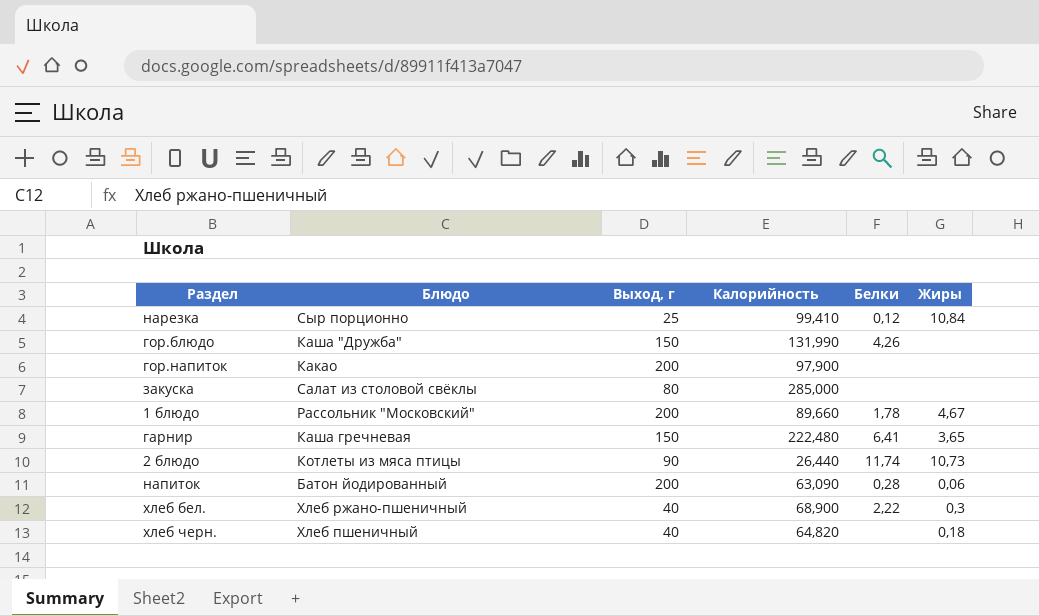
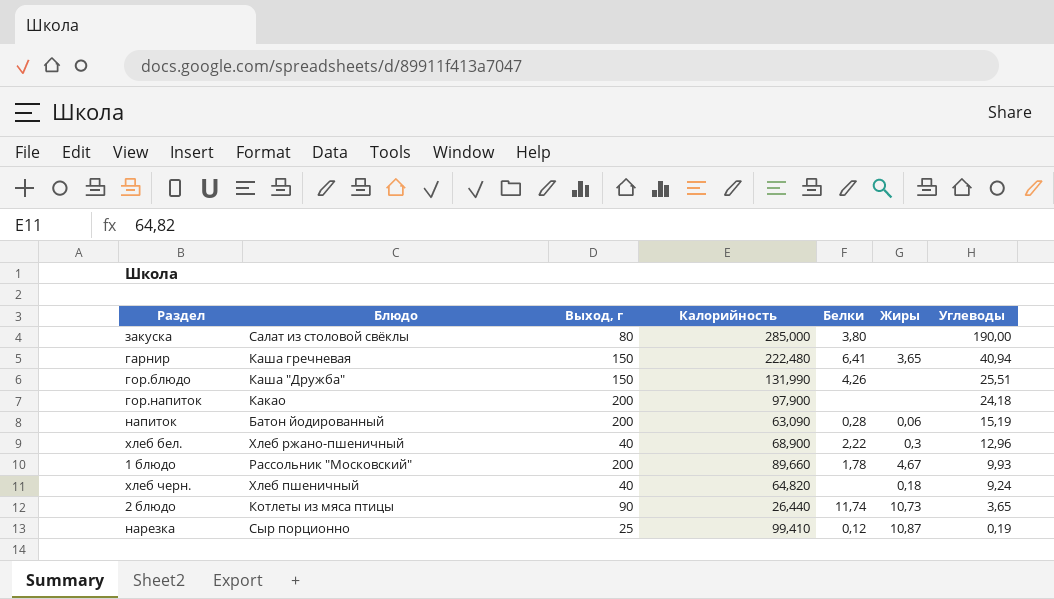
row order: none -> Углеводы descending
column Углеводы | position: none -> 7
закуска | Белки: none -> 3,80
нарезка | Жиры: 10,84 -> 10,87

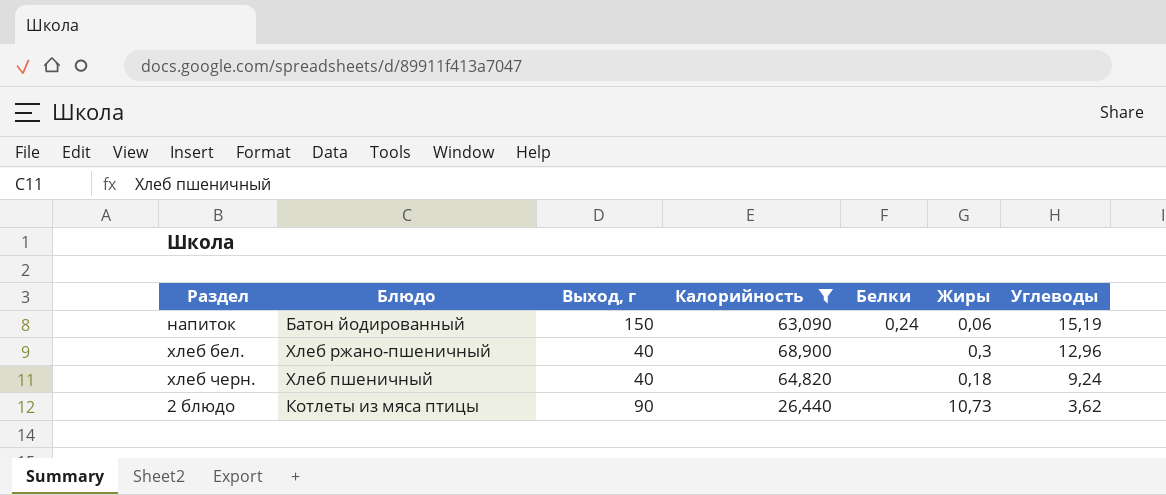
filter: none -> Калорийность <= 68,900
напиток | Выход, г: 200 -> 150
напиток | Белки: 0,28 -> 0,24
хлеб бел. | Белки: 2,22 -> none
2 блюдо | Белки: 11,74 -> none
2 блюдо | Углеводы: 3,65 -> 3,62

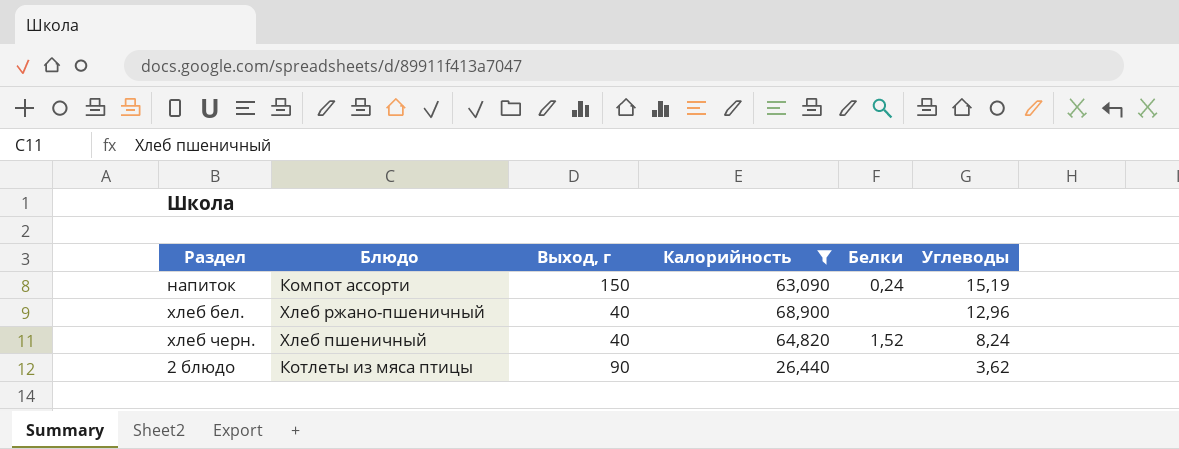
column Жиры | position: 6 -> none
напиток | Блюдо: Батон йодированный -> Компот ассорти
хлеб черн. | Белки: none -> 1,52
хлеб черн. | Углеводы: 9,24 -> 8,24

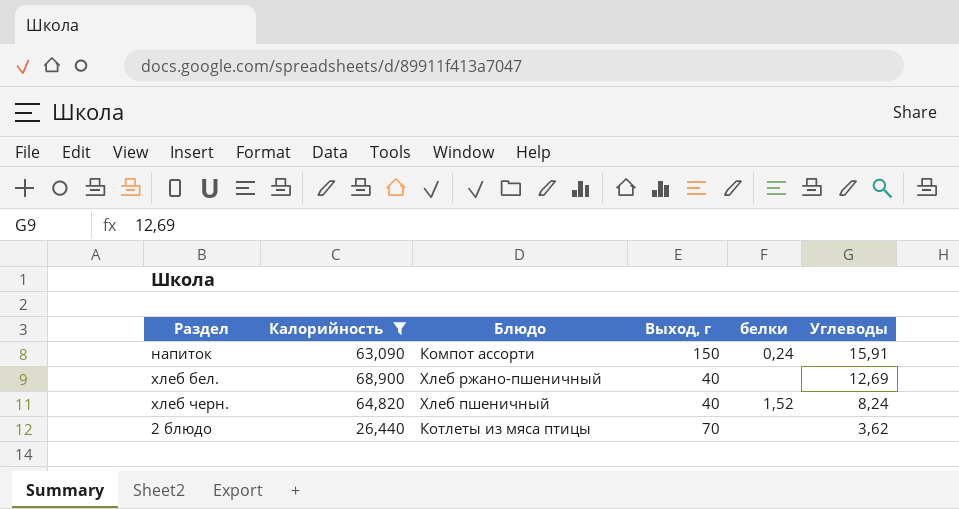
column Калорийность | position: 4 -> 2
column name: Белки -> белки
напиток | Углеводы: 15,19 -> 15,91
хлеб бел. | Углеводы: 12,96 -> 12,69
2 блюдо | Выход, г: 90 -> 70

